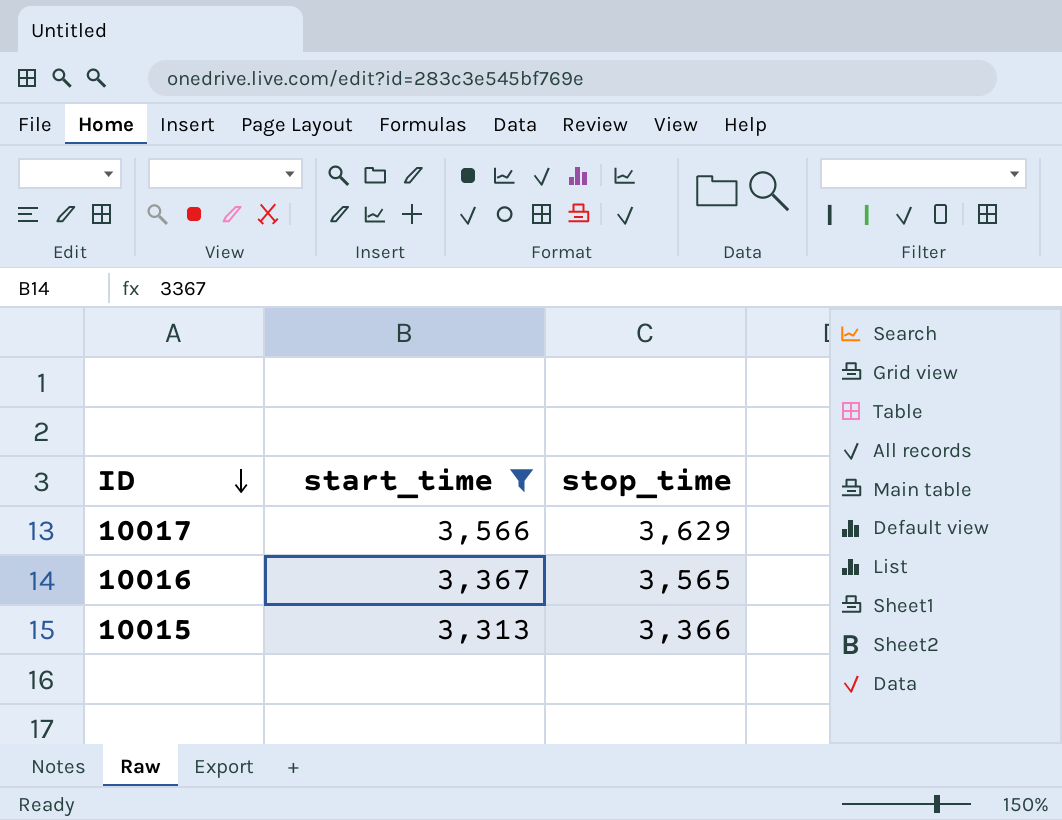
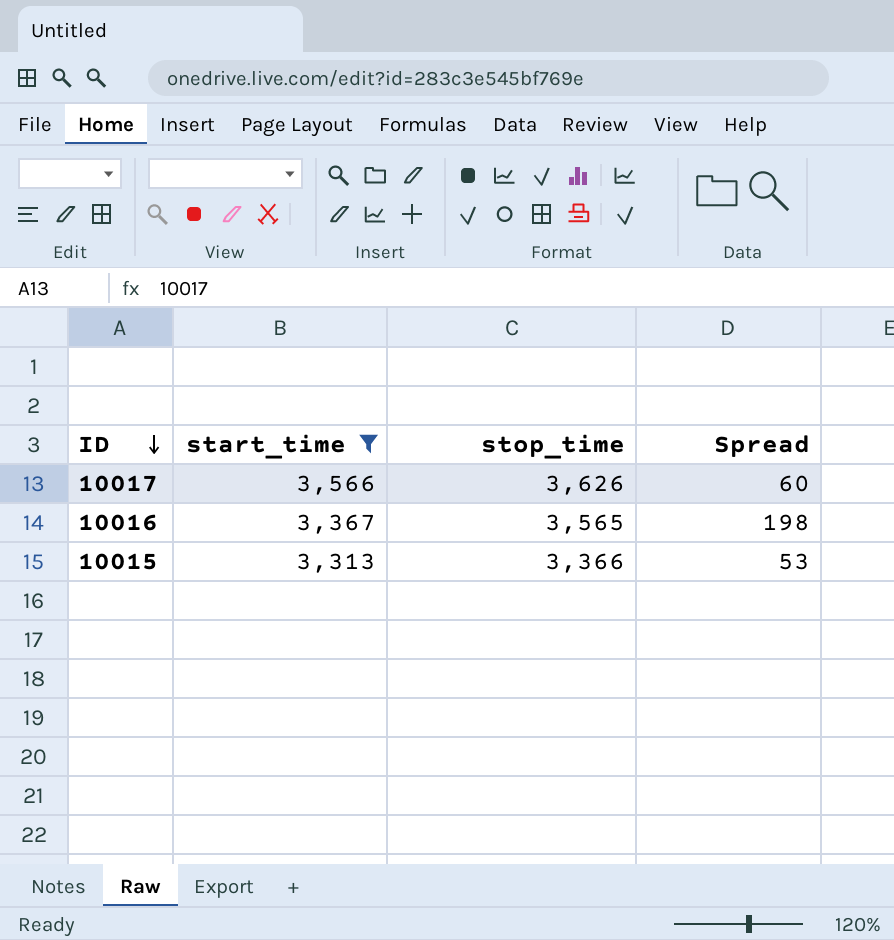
column Spread | formula: none -> [stop_time] - [start_time]
10017 | stop_time: 3,629 -> 3,626

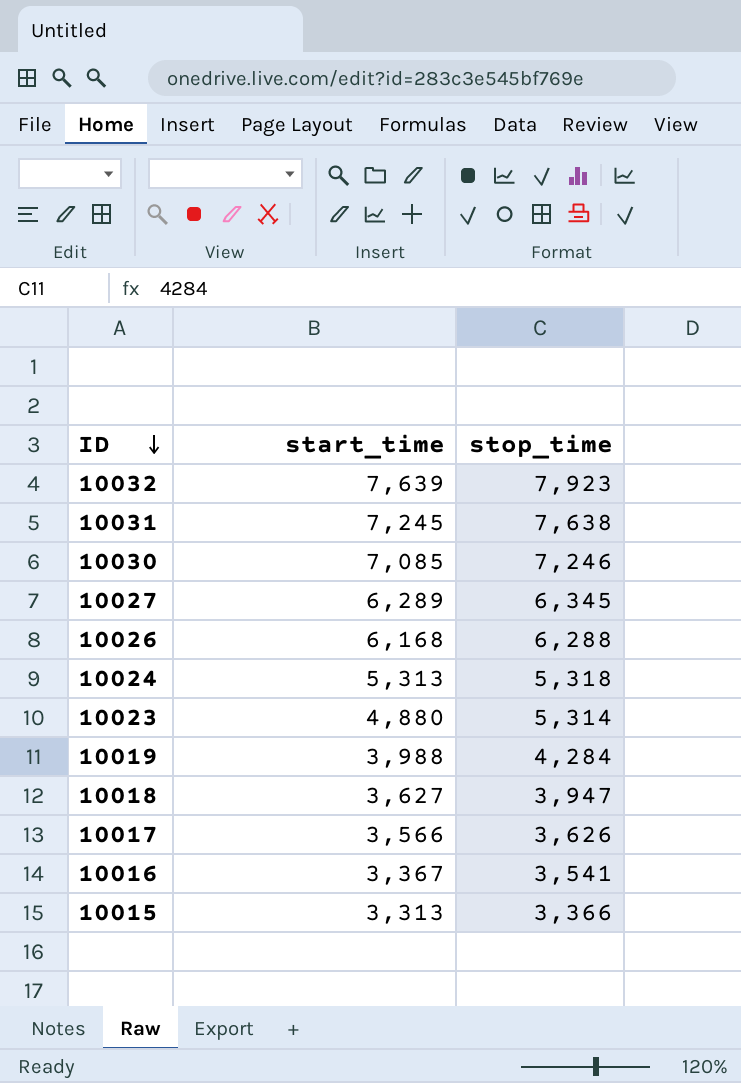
filter: start_time <= 3,566 -> none
column Spread | formula: [stop_time] - [start_time] -> none
10016 | stop_time: 3,565 -> 3,541

